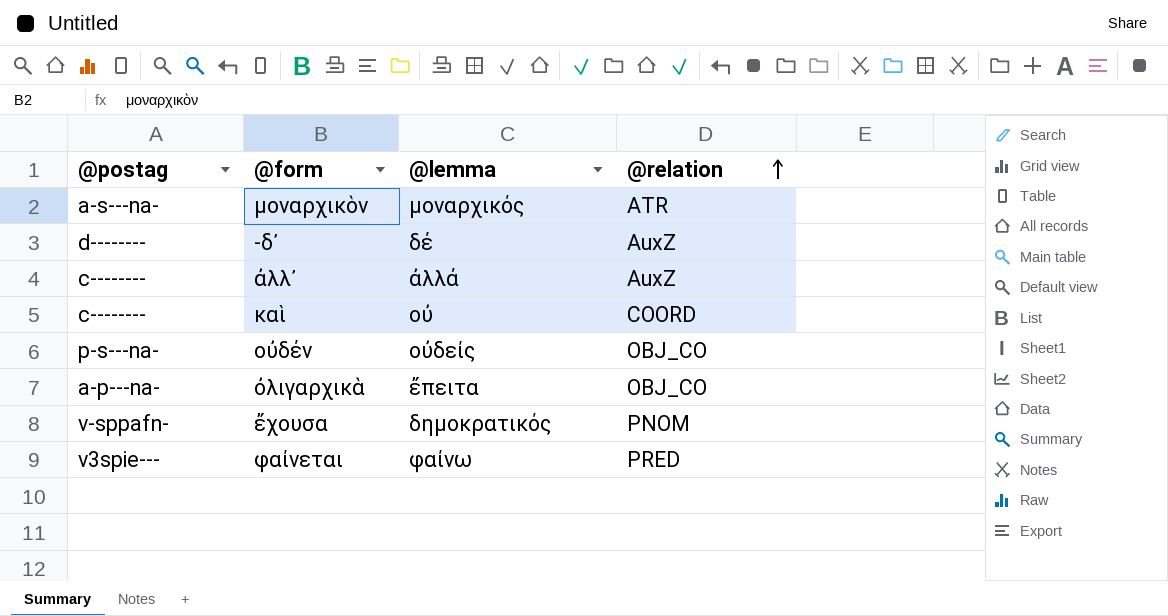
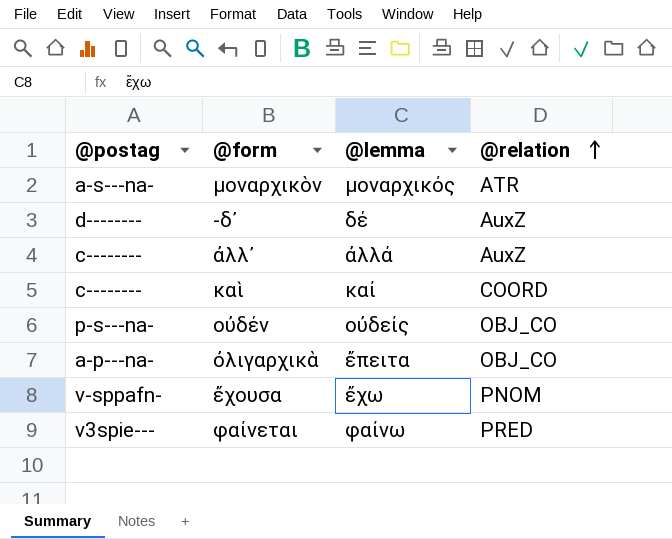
καὶ | @lemma: οὐ -> καί
ἔχουσα | @lemma: δημοκρατικός -> ἔχω

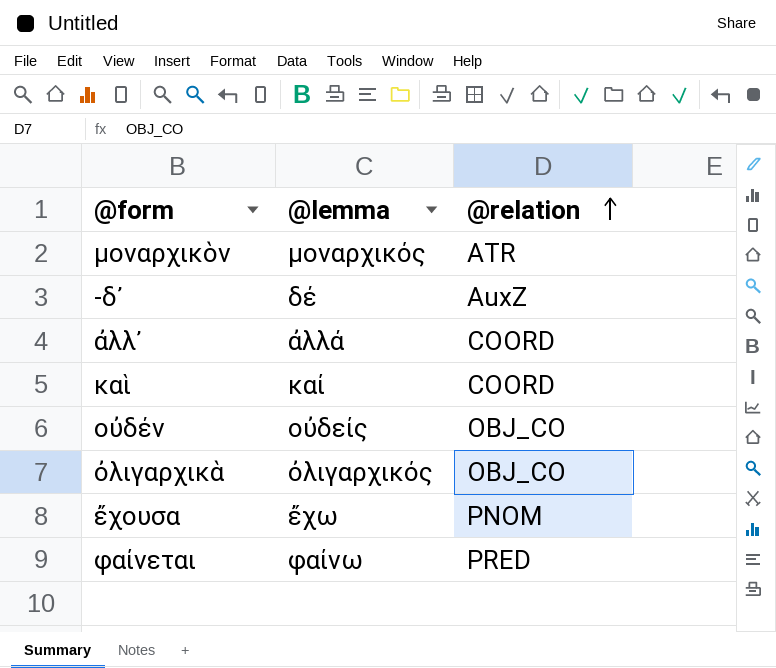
column @postag | position: 1 -> none
ἀλλ᾽ | @relation: AuxZ -> COORD
ὀλιγαρχικὰ | @lemma: ἔπειτα -> ὀλιγαρχικός

